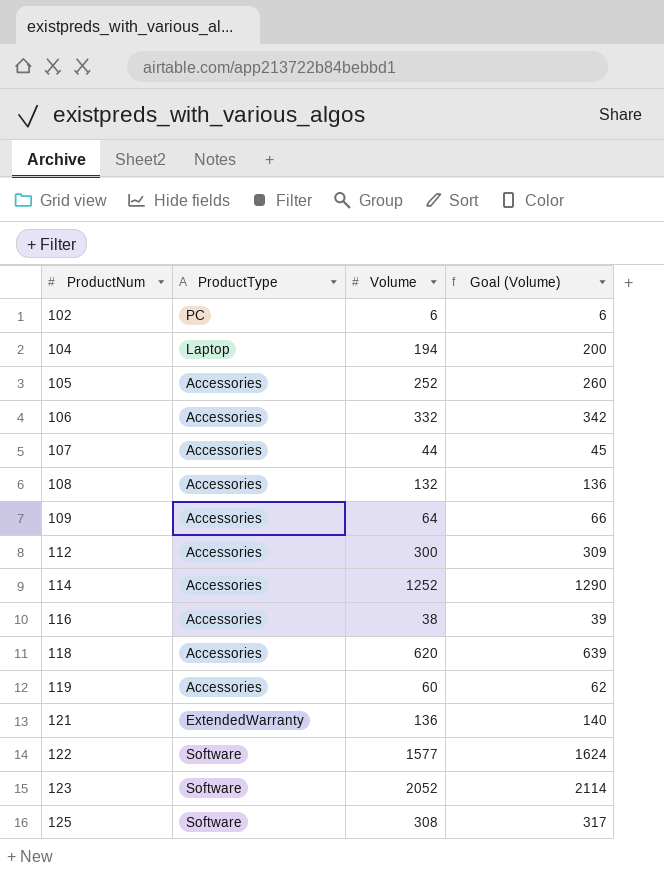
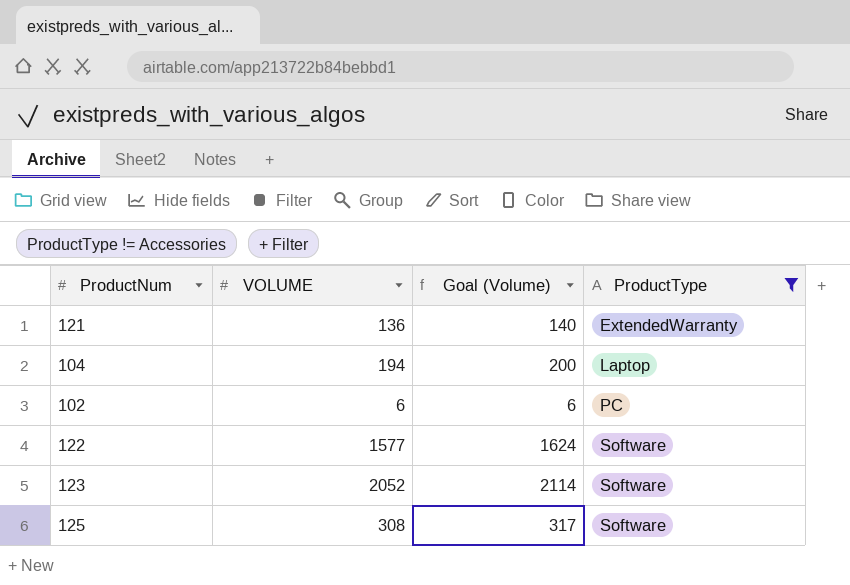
filter: none -> ProductType != Accessories
row order: ProductNum ascending -> ProductType ascending
column name: Volume -> VOLUME
column ProductType | position: 2 -> 4

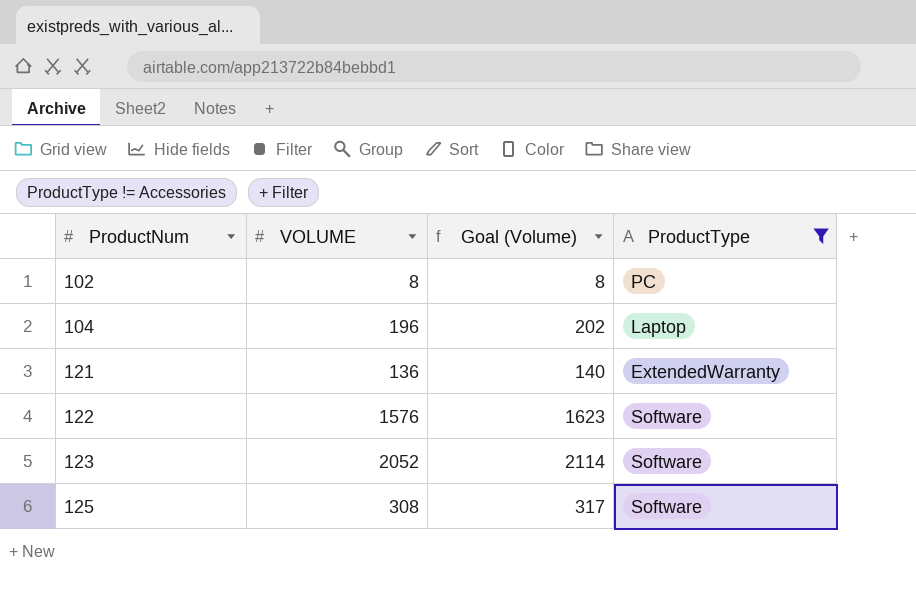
row order: ProductType ascending -> ProductNum ascending
102 | VOLUME: 6 -> 8
102 | Goal (Volume): 6 -> 8
104 | VOLUME: 194 -> 196
104 | Goal (Volume): 200 -> 202
122 | VOLUME: 1577 -> 1576
122 | Goal (Volume): 1624 -> 1623

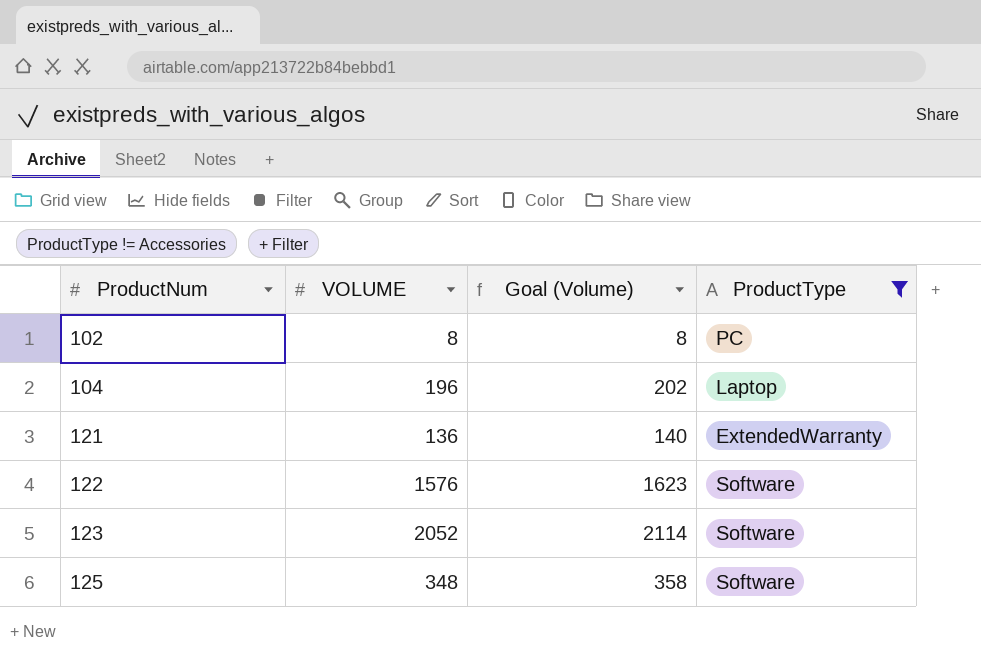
125 | VOLUME: 308 -> 348
125 | Goal (Volume): 317 -> 358

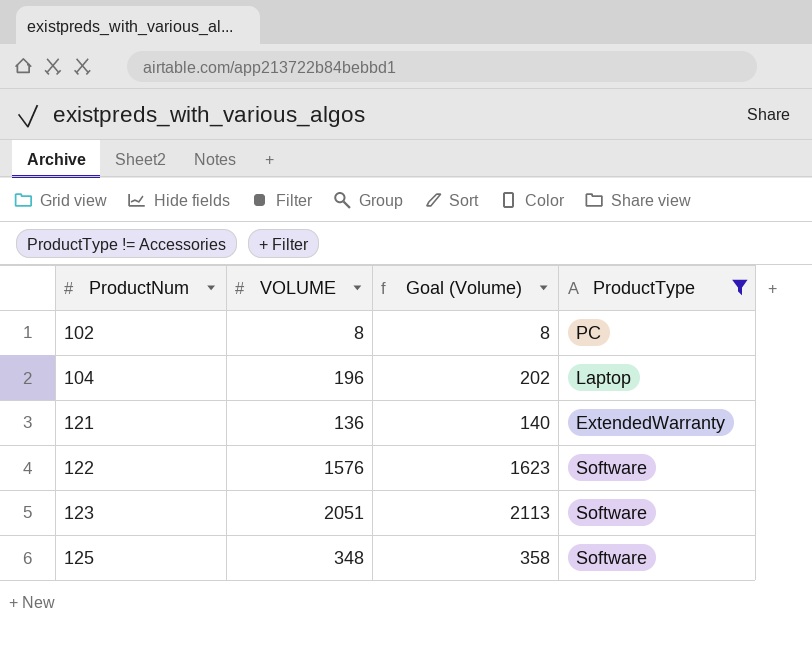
123 | VOLUME: 2052 -> 2051
123 | Goal (Volume): 2114 -> 2113

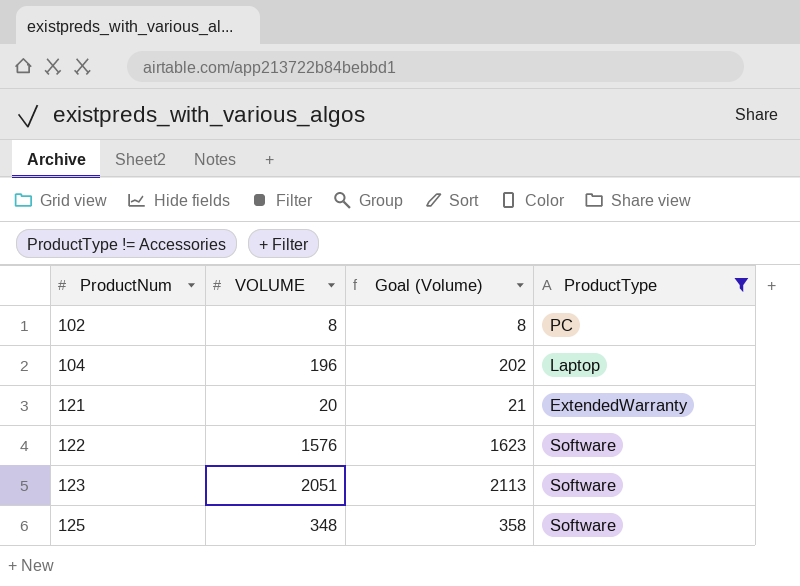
121 | VOLUME: 136 -> 20
121 | Goal (Volume): 140 -> 21

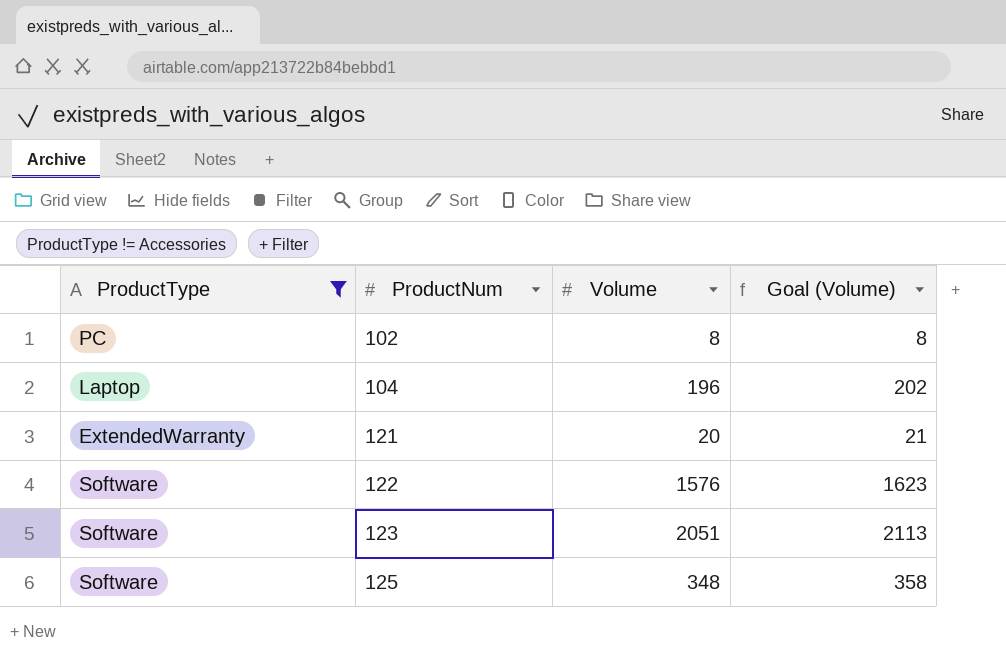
column ProductType | position: 4 -> 1
column name: VOLUME -> Volume

